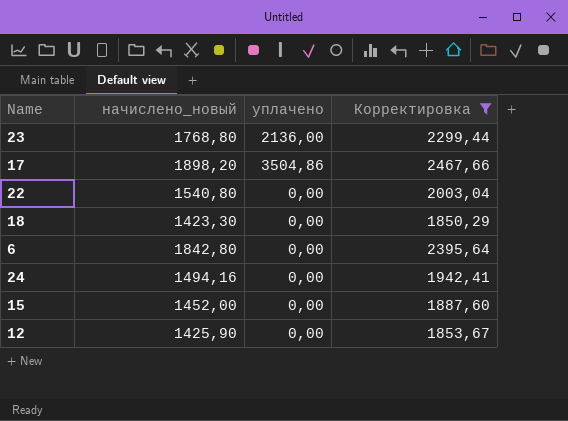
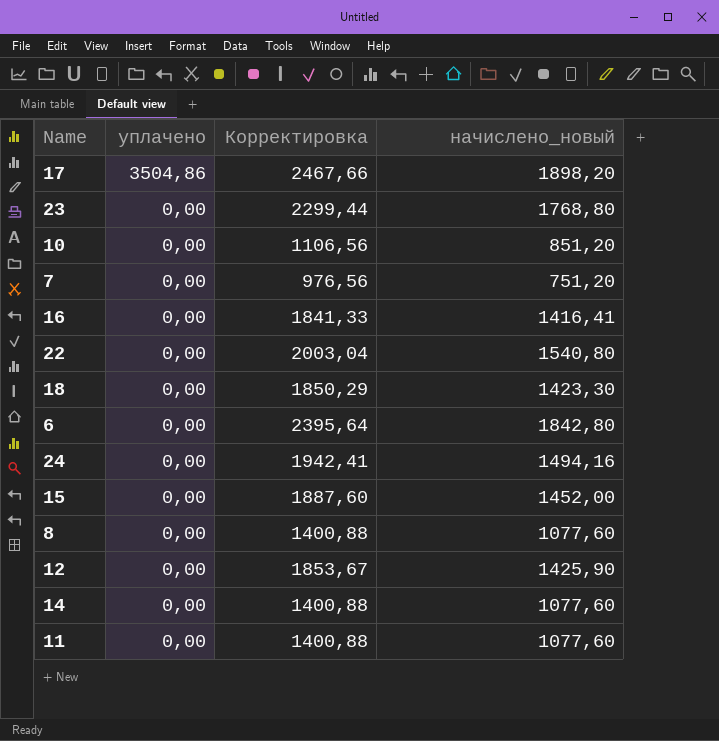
filter: Корректировка >= 1850,29 -> none
row order: none -> уплачено descending
column начислено_новый | position: 2 -> 4
23 | уплачено: 2136,00 -> 0,00

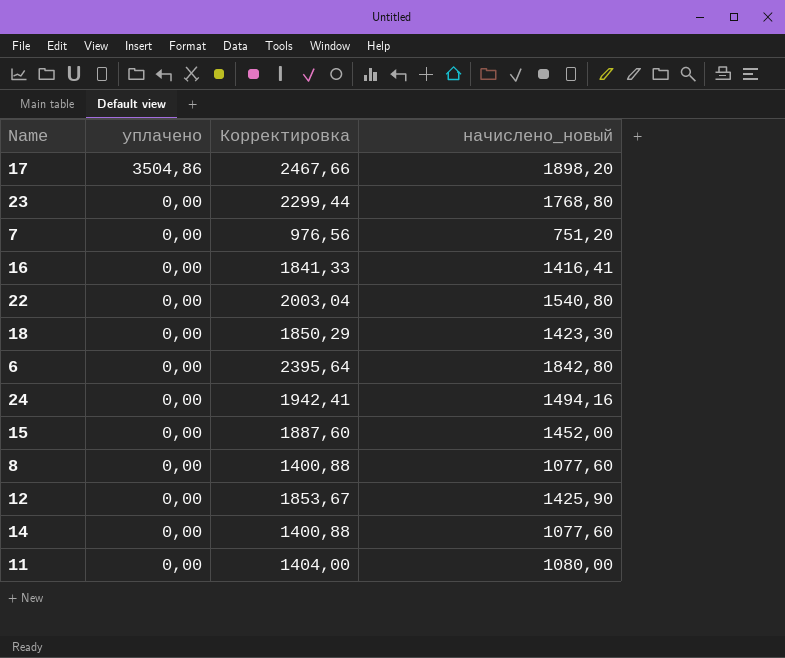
row 10: 0,00 | 1106,56 | 851,20 -> none
11 | Корректировка: 1400,88 -> 1404,00
11 | начислено_новый: 1077,60 -> 1080,00

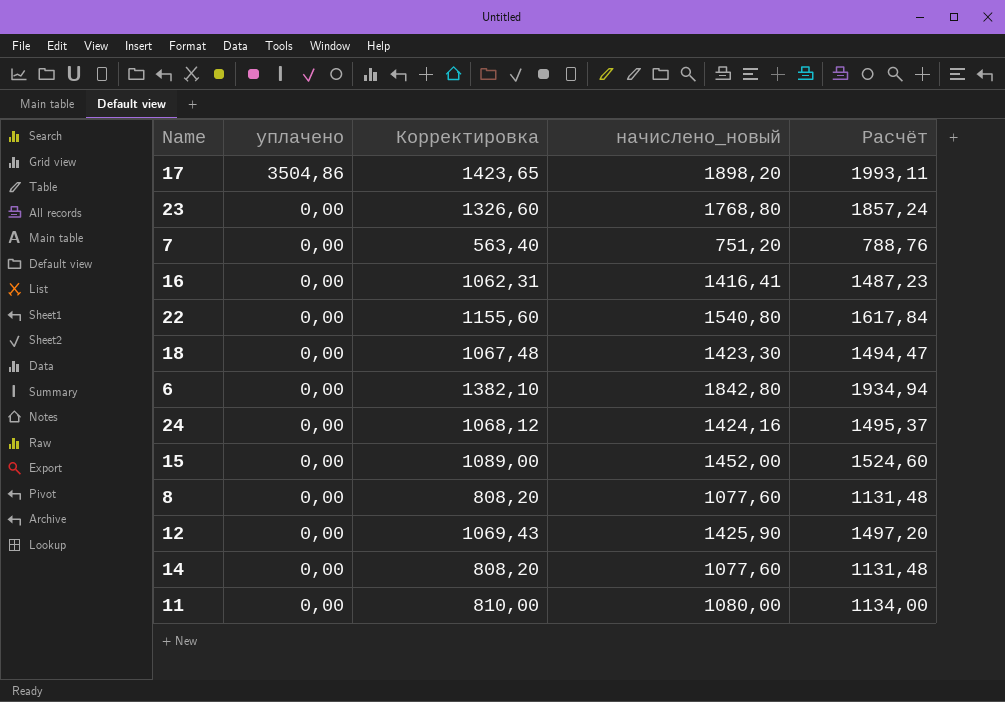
column Корректировка | formula: [начислено_новый] * 1,3 -> [начислено_новый] * 0,75
column Расчёт | formula: none -> [начислено_новый] * 1,05
24 | начислено_новый: 1494,16 -> 1424,16

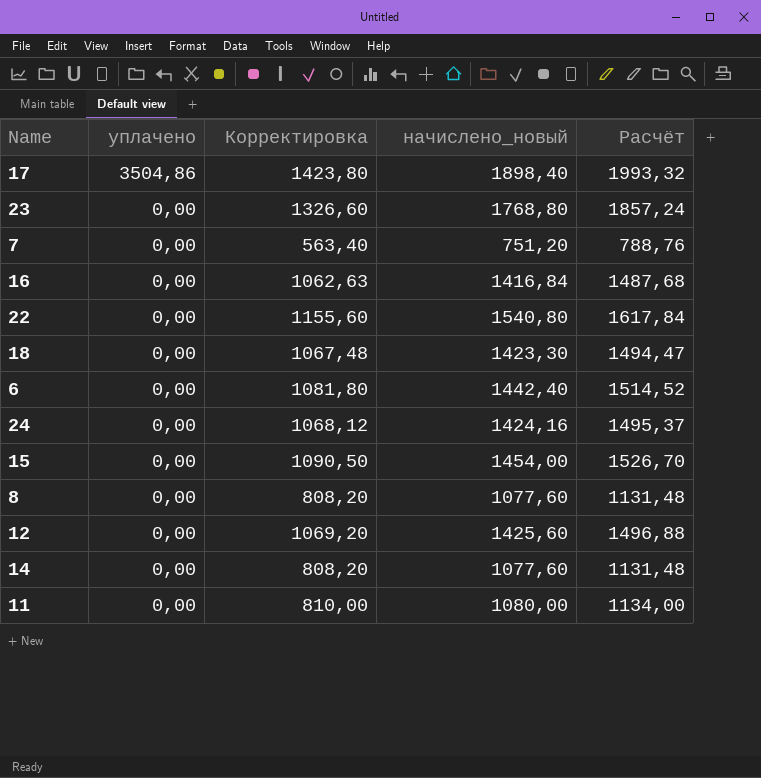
17 | Корректировка: 1423,65 -> 1423,80
17 | начислено_новый: 1898,20 -> 1898,40
17 | Расчёт: 1993,11 -> 1993,32
16 | Корректировка: 1062,31 -> 1062,63
16 | начислено_новый: 1416,41 -> 1416,84
16 | Расчёт: 1487,23 -> 1487,68
6 | Корректировка: 1382,10 -> 1081,80
6 | начислено_новый: 1842,80 -> 1442,40
6 | Расчёт: 1934,94 -> 1514,52
15 | Корректировка: 1089,00 -> 1090,50
15 | начислено_новый: 1452,00 -> 1454,00
15 | Расчёт: 1524,60 -> 1526,70
12 | Корректировка: 1069,43 -> 1069,20
12 | начислено_новый: 1425,90 -> 1425,60
12 | Расчёт: 1497,20 -> 1496,88

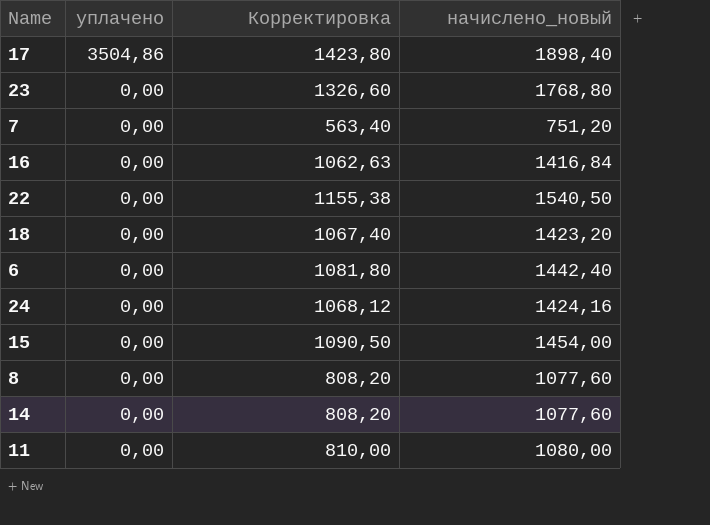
column Расчёт | formula: [начислено_новый] * 1,05 -> none
row 12: 0,00 | 1069,20 | 1425,60 | 1496,88 -> none
22 | Корректировка: 1155,60 -> 1155,38
22 | начислено_новый: 1540,80 -> 1540,50
18 | Корректировка: 1067,48 -> 1067,40
18 | начислено_новый: 1423,30 -> 1423,20

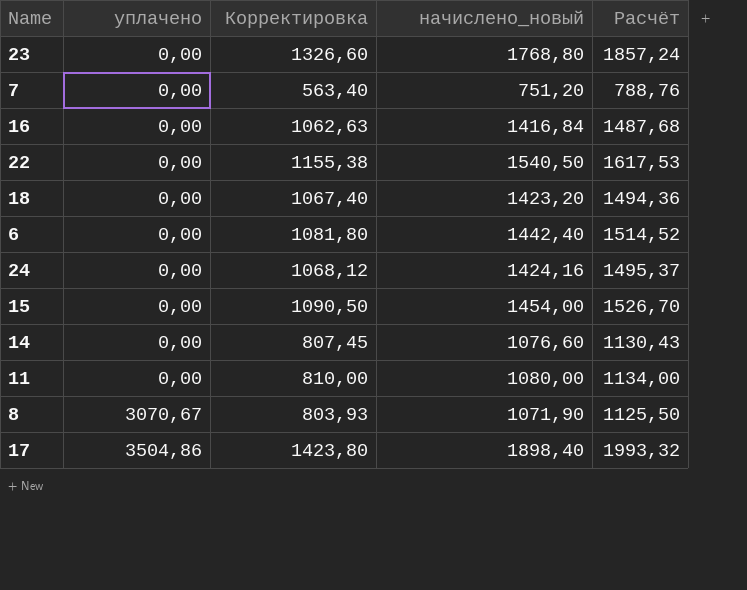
row order: уплачено descending -> уплачено ascending
column Расчёт | formula: none -> [начислено_новый] * 1,05
14 | Корректировка: 808,20 -> 807,45
14 | начислено_новый: 1077,60 -> 1076,60
8 | уплачено: 0,00 -> 3070,67
8 | Корректировка: 808,20 -> 803,93
8 | начислено_новый: 1077,60 -> 1071,90

